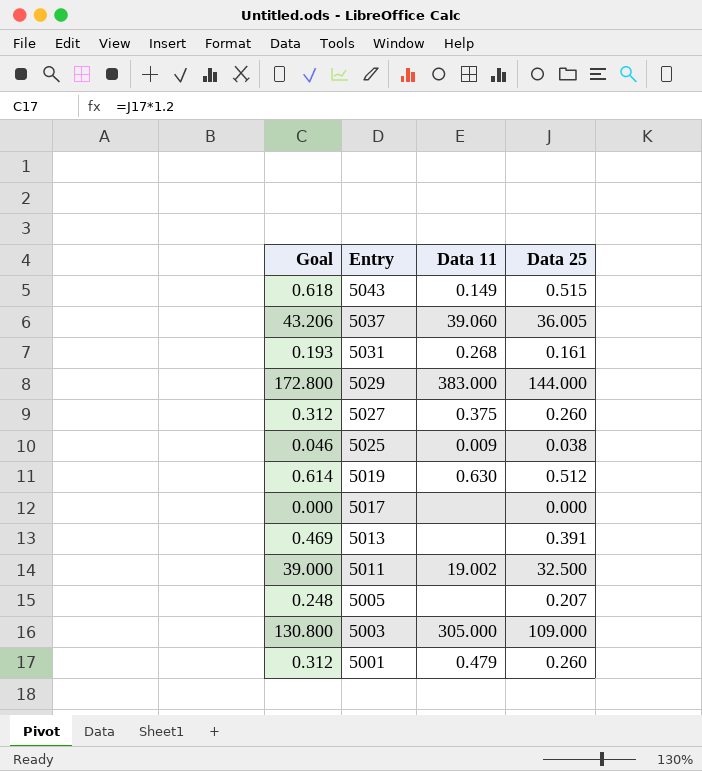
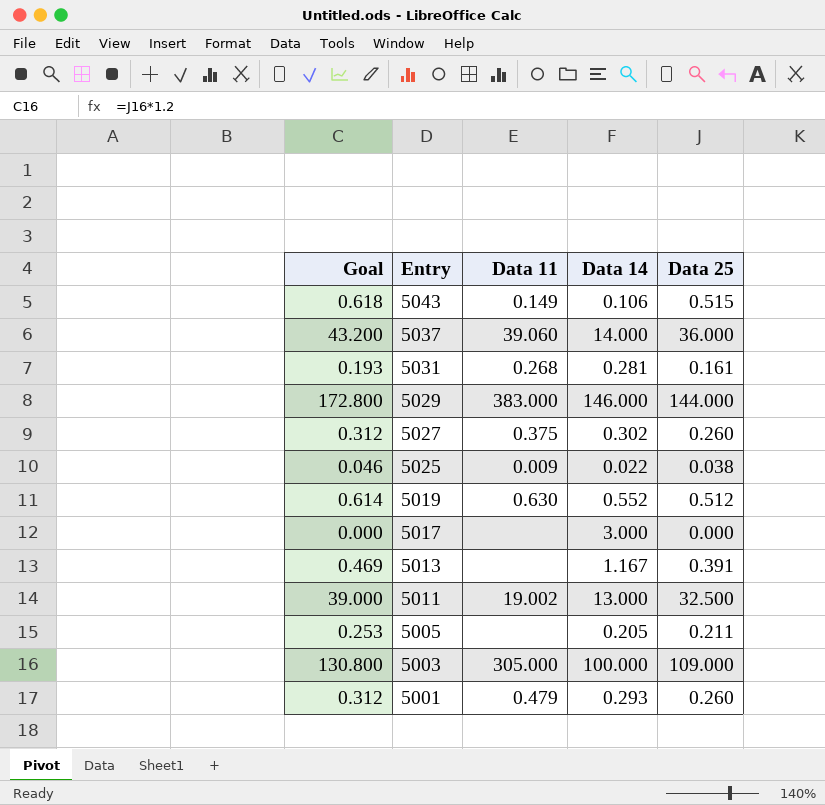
column Data 14 | position: none -> 4
5037 | Goal: 43.206 -> 43.200
5037 | Data 25: 36.005 -> 36.000
5005 | Goal: 0.248 -> 0.253
5005 | Data 25: 0.207 -> 0.211

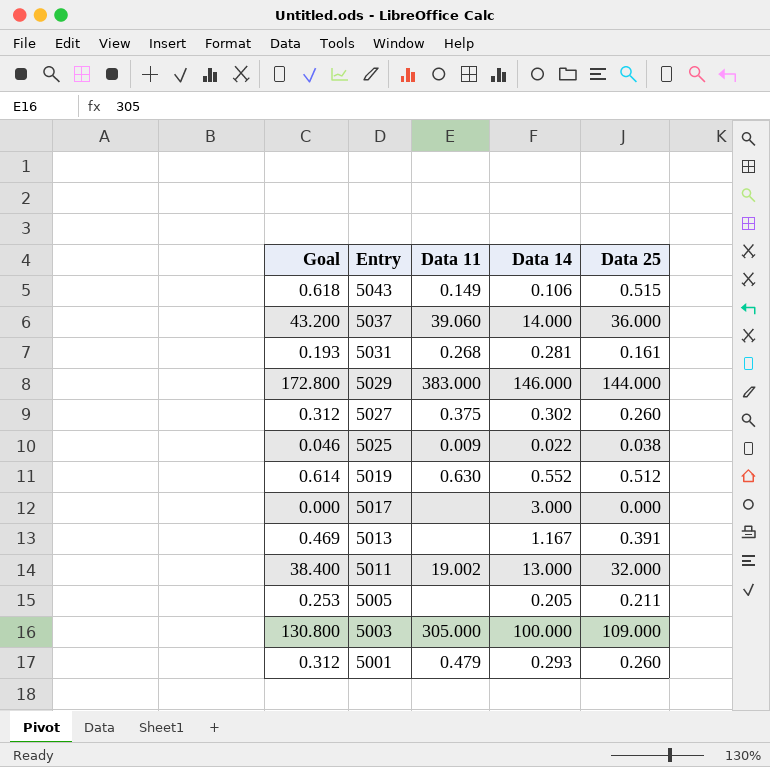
5011 | Goal: 39.000 -> 38.400
5011 | Data 25: 32.500 -> 32.000

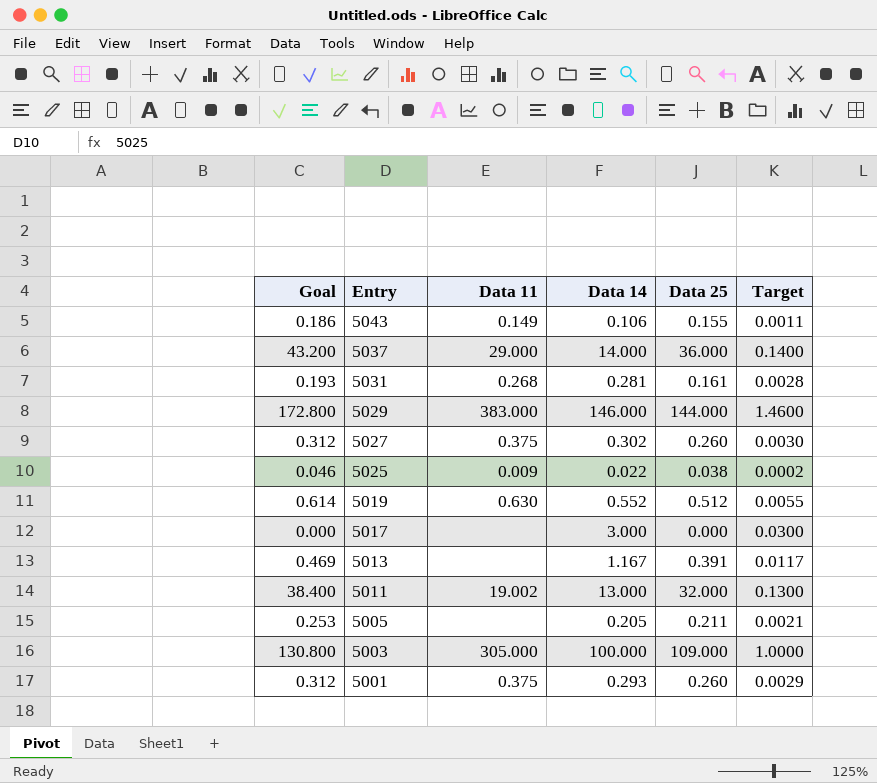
column Target | formula: none -> [Data 14] * 0.01
5043 | Goal: 0.618 -> 0.186
5043 | Data 25: 0.515 -> 0.155
5037 | Data 11: 39.060 -> 29.000
5001 | Data 11: 0.479 -> 0.375

